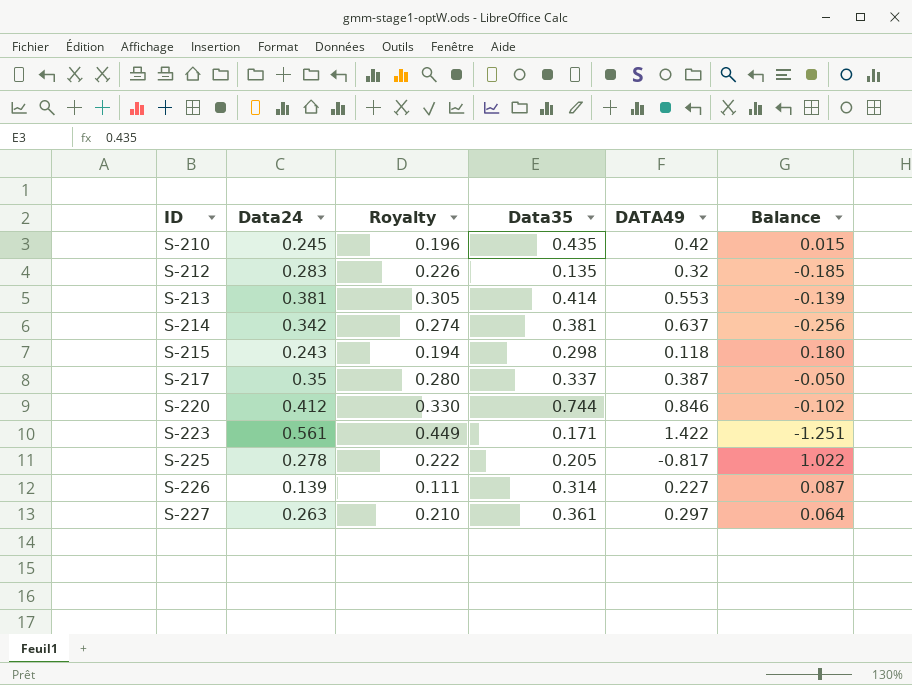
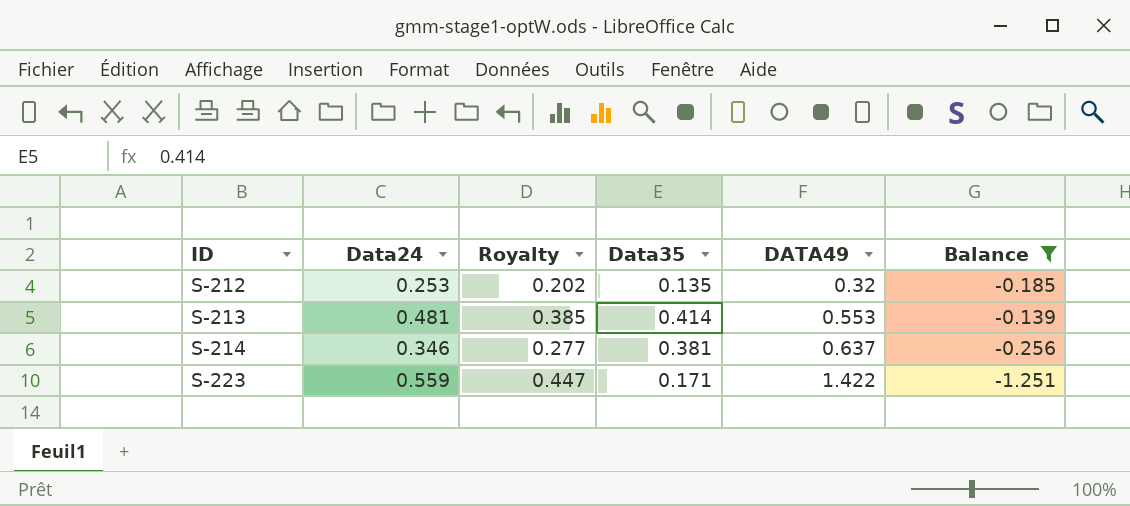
filter: none -> Balance <= -0.139
S-212 | Data24: 0.283 -> 0.253
S-212 | Royalty: 0.226 -> 0.202
S-213 | Data24: 0.381 -> 0.481
S-213 | Royalty: 0.305 -> 0.385
S-214 | Data24: 0.342 -> 0.346
S-214 | Royalty: 0.274 -> 0.277
S-223 | Data24: 0.561 -> 0.559
S-223 | Royalty: 0.449 -> 0.447

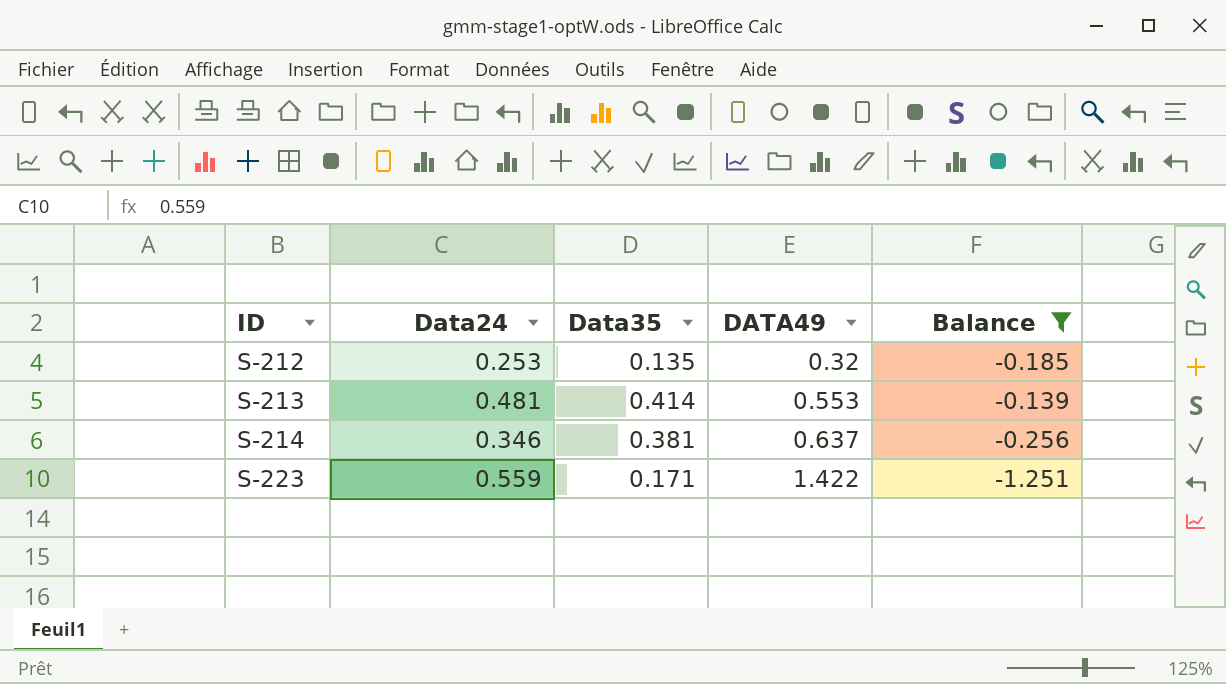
column Royalty | formula: [Data24] * 0.8 -> none

